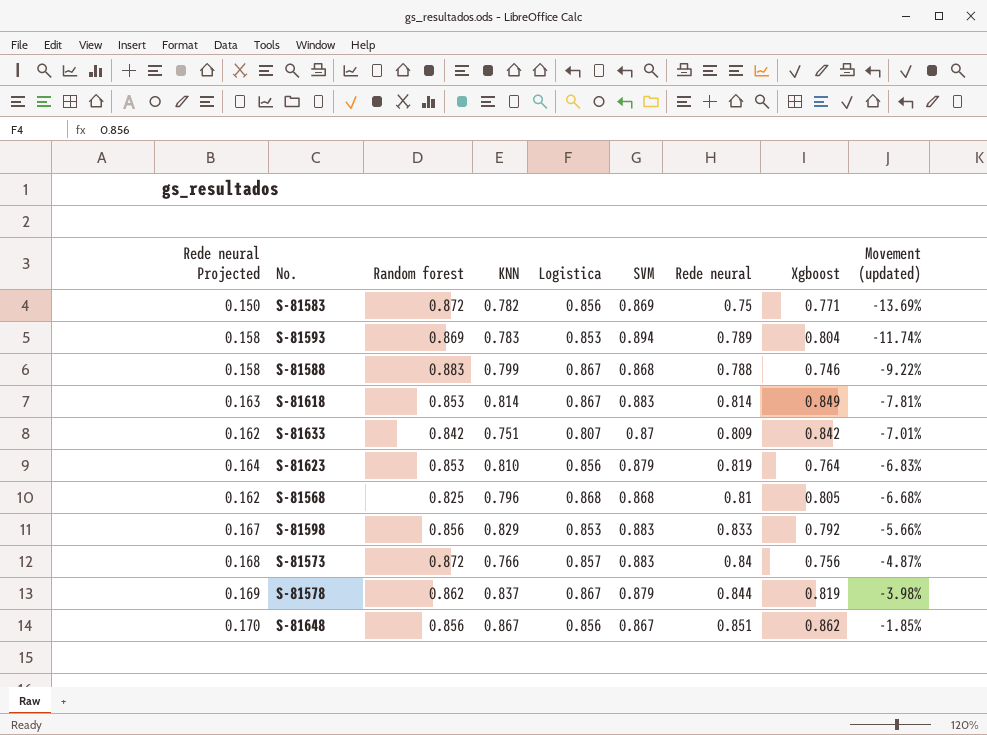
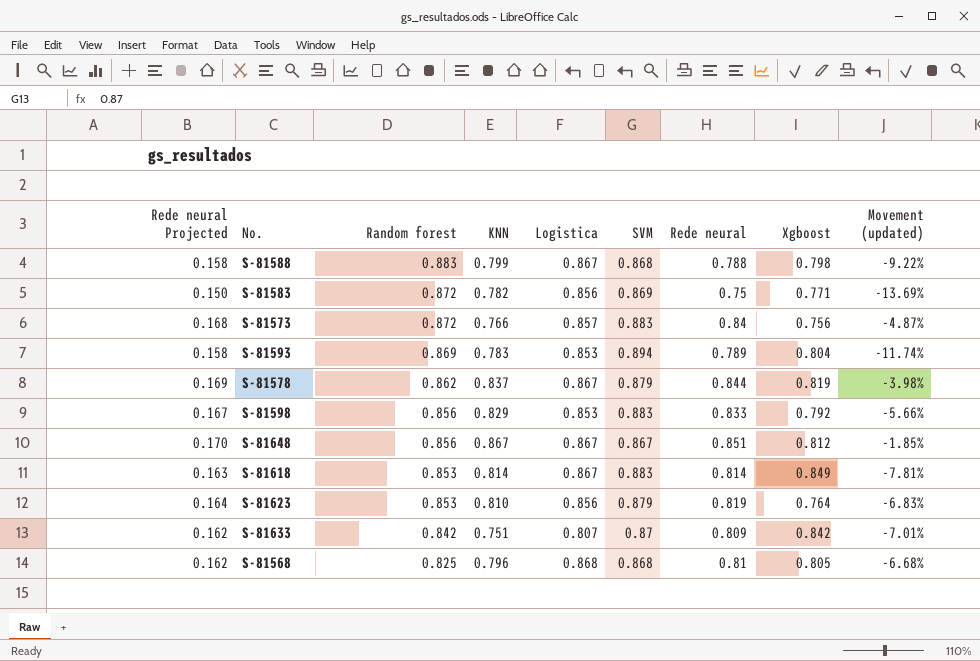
row order: Movement (updated) ascending -> Random forest descending
S-81588 | Xgboost: 0.746 -> 0.798
S-81648 | Logistica: 0.856 -> 0.867
S-81648 | Xgboost: 0.862 -> 0.812

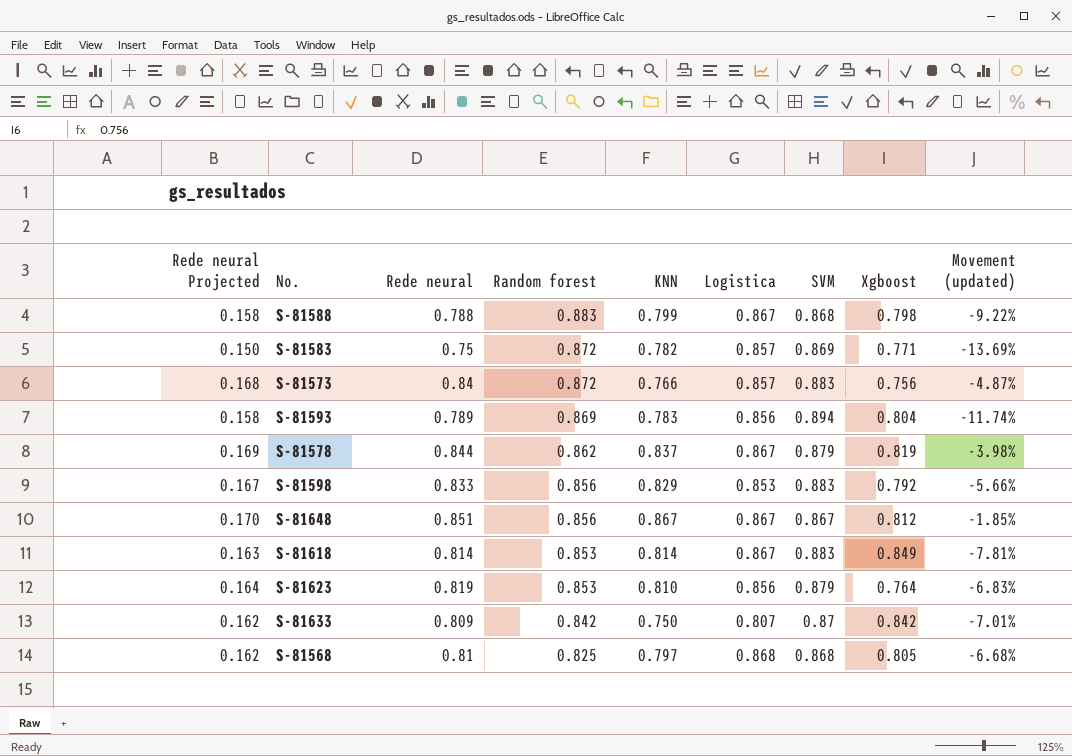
column Rede neural | position: 7 -> 3
S-81583 | Logistica: 0.856 -> 0.857
S-81593 | Logistica: 0.853 -> 0.856
S-81633 | KNN: 0.751 -> 0.750
S-81568 | KNN: 0.796 -> 0.797

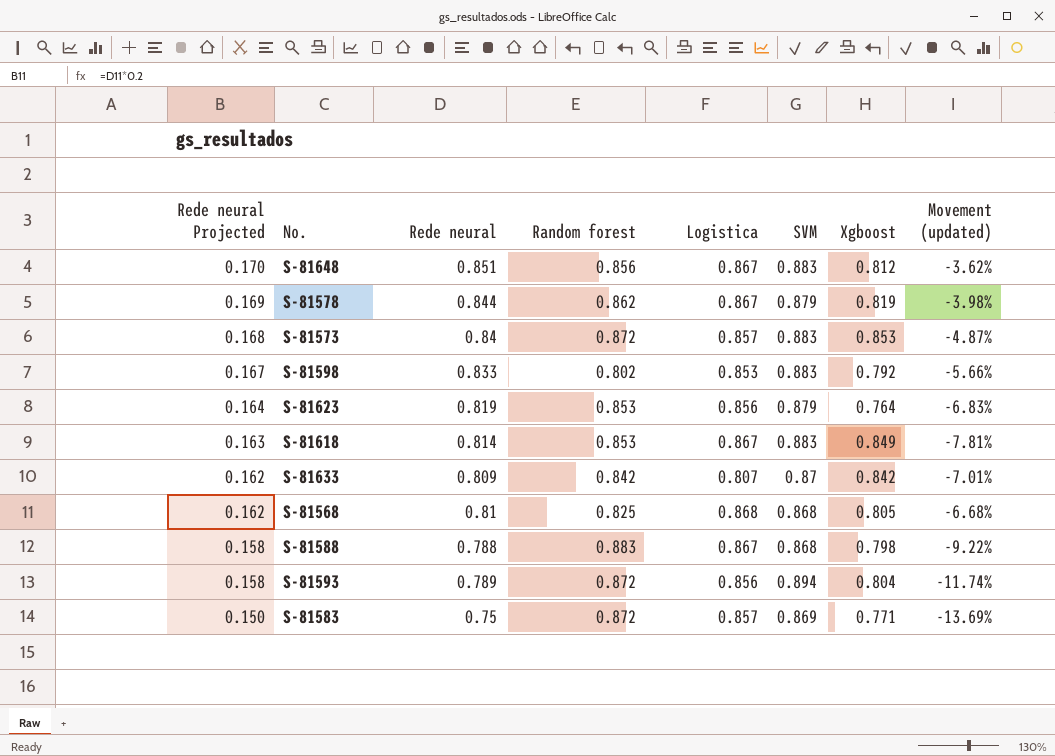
row order: Random forest descending -> Rede neural Projected descending
column KNN | position: 5 -> none
S-81648 | SVM: 0.867 -> 0.883
S-81648 | Movement (updated): -1.85% -> -3.62%
S-81573 | Xgboost: 0.756 -> 0.853
S-81598 | Random forest: 0.856 -> 0.802
S-81593 | Random forest: 0.869 -> 0.872

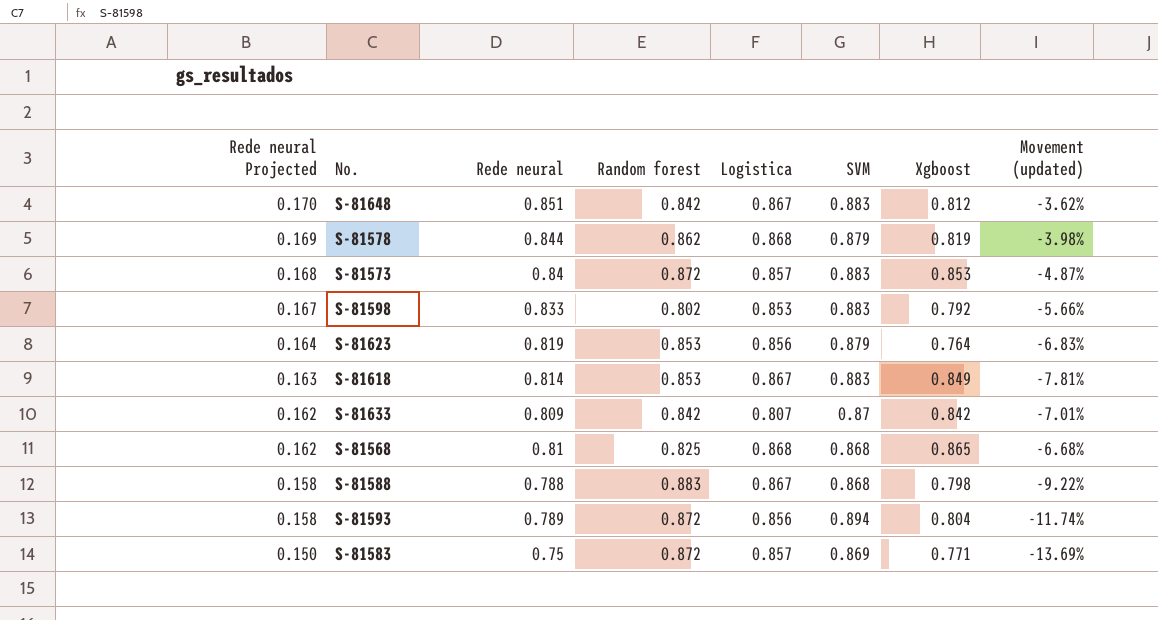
S-81648 | Random forest: 0.856 -> 0.842
S-81578 | Logistica: 0.867 -> 0.868
S-81568 | Xgboost: 0.805 -> 0.865

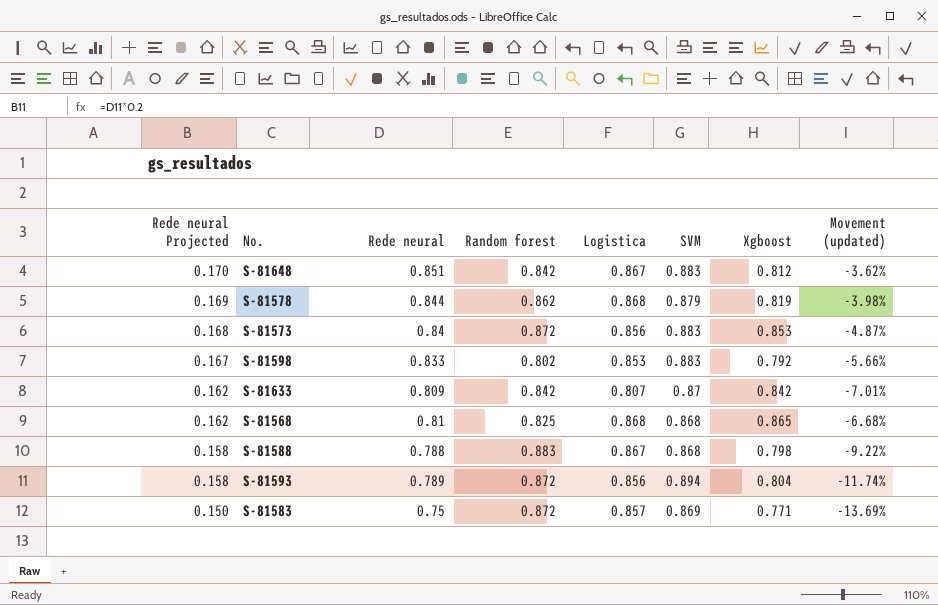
row S-81623: 0.164 | 0.819 | 0.853 | 0.856 | 0.879 | 0.764 | -6.83% -> none
row S-81618: 0.163 | 0.814 | 0.853 | 0.867 | 0.883 | 0.849 | -7.81% -> none
S-81573 | Logistica: 0.857 -> 0.856

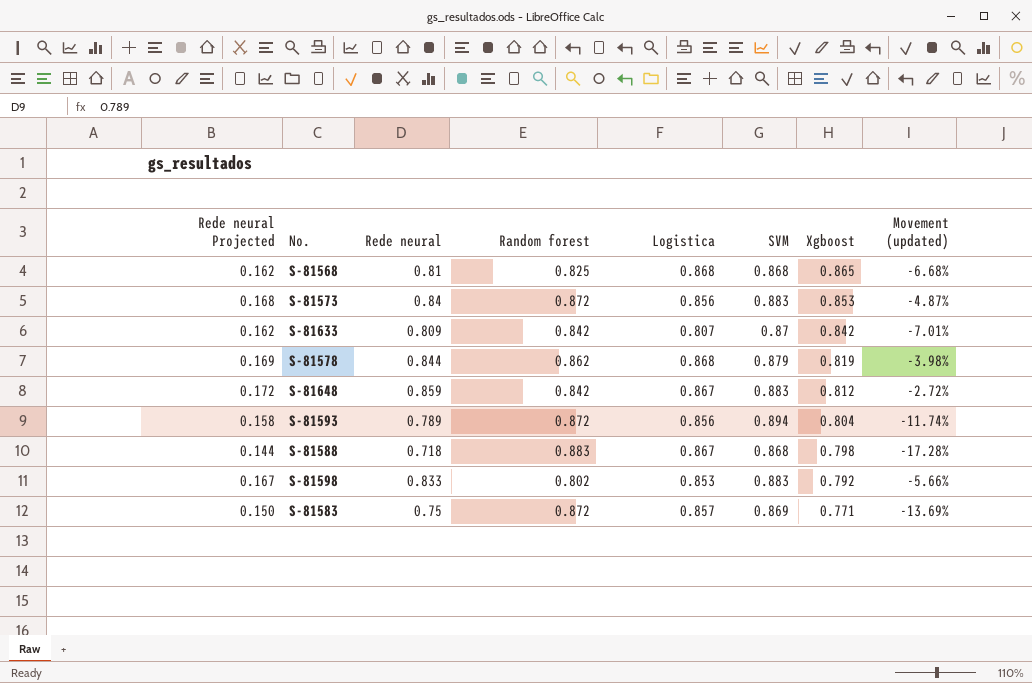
row order: Rede neural Projected descending -> Xgboost descending
S-81648 | Rede neural Projected: 0.170 -> 0.172
S-81648 | Rede neural: 0.851 -> 0.859
S-81648 | Movement (updated): -3.62% -> -2.72%
S-81588 | Rede neural Projected: 0.158 -> 0.144
S-81588 | Rede neural: 0.788 -> 0.718
S-81588 | Movement (updated): -9.22% -> -17.28%

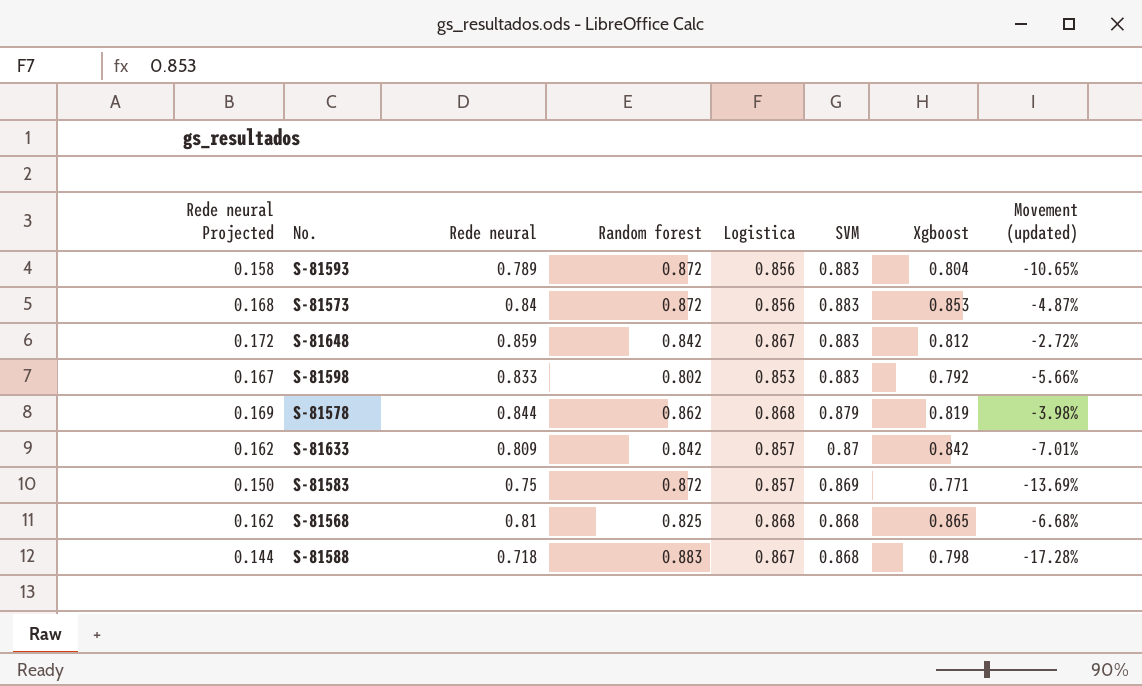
row order: Xgboost descending -> SVM descending
S-81593 | SVM: 0.894 -> 0.883
S-81593 | Movement (updated): -11.74% -> -10.65%
S-81633 | Logistica: 0.807 -> 0.857

